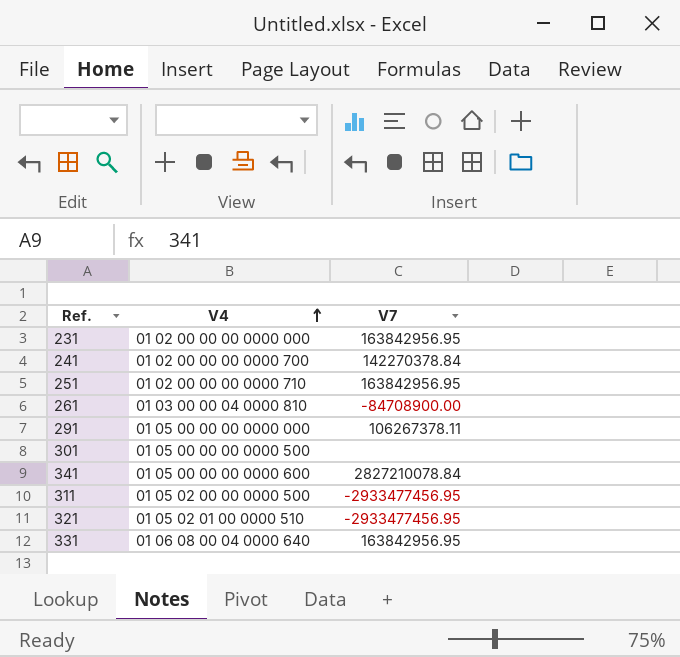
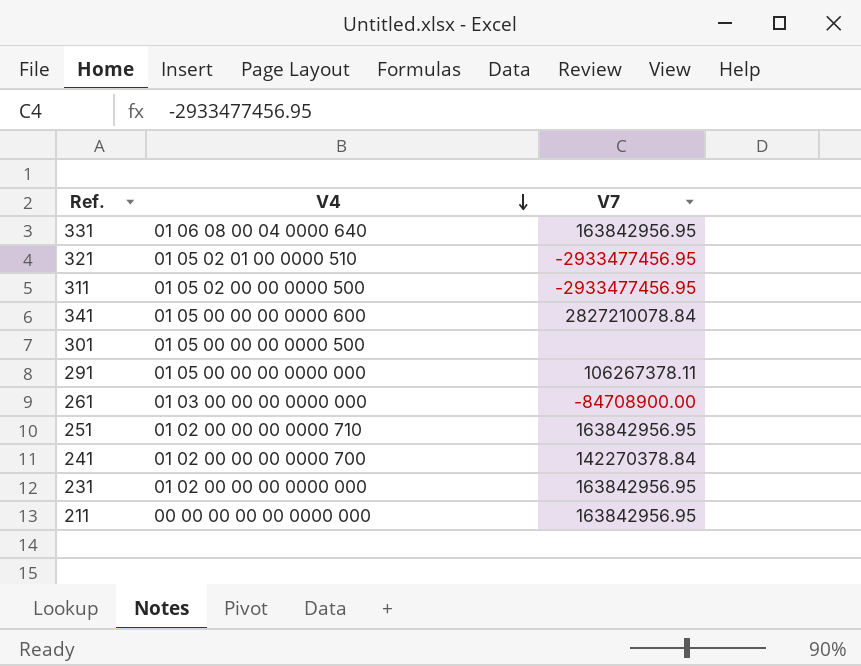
row order: V4 ascending -> V4 descending
261 | V4: 01 03 00 00 04 0000 810 -> 01 03 00 00 00 0000 000
row 211: none -> 00 00 00 00 00 0000 000 | 163842956.95

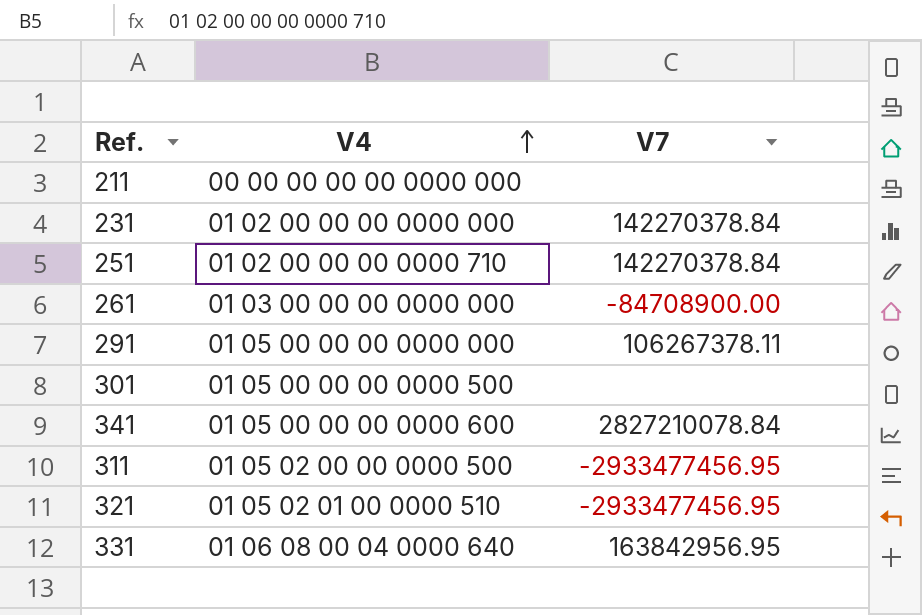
row order: V4 descending -> V4 ascending
row 241: 01 02 00 00 00 0000 700 | 142270378.84 -> none
211 | V7: 163842956.95 -> none
231 | V7: 163842956.95 -> 142270378.84
251 | V7: 163842956.95 -> 142270378.84

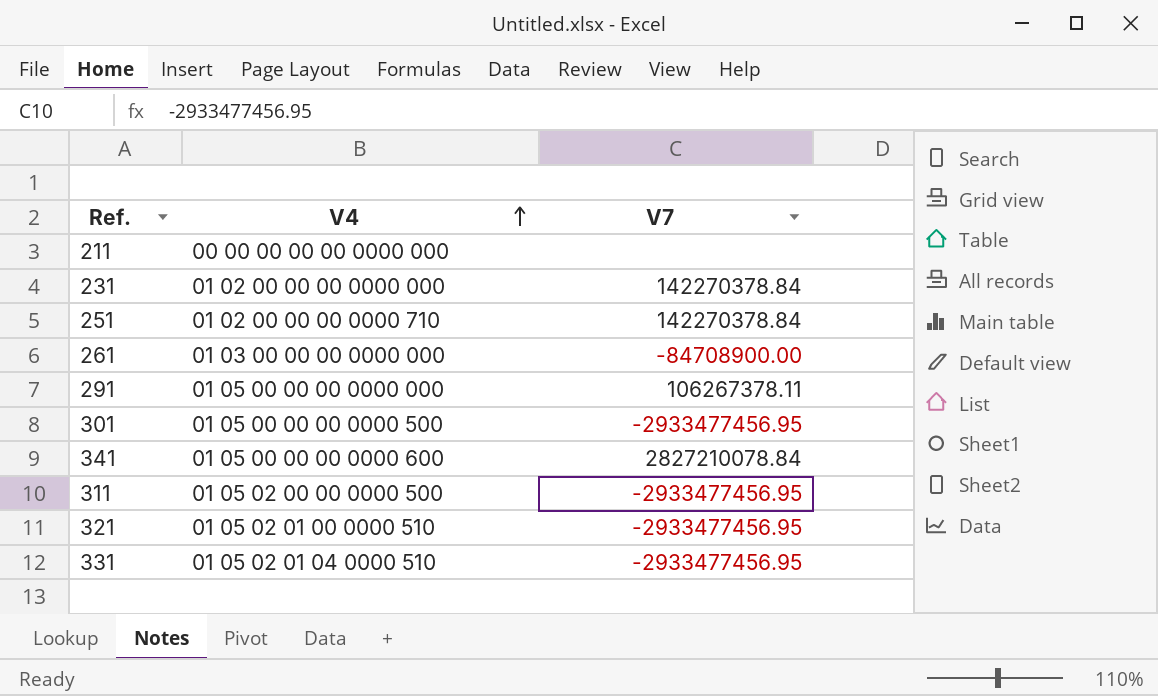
301 | V7: none -> -2933477456.95
331 | V4: 01 06 08 00 04 0000 640 -> 01 05 02 01 04 0000 510
331 | V7: 163842956.95 -> -2933477456.95

